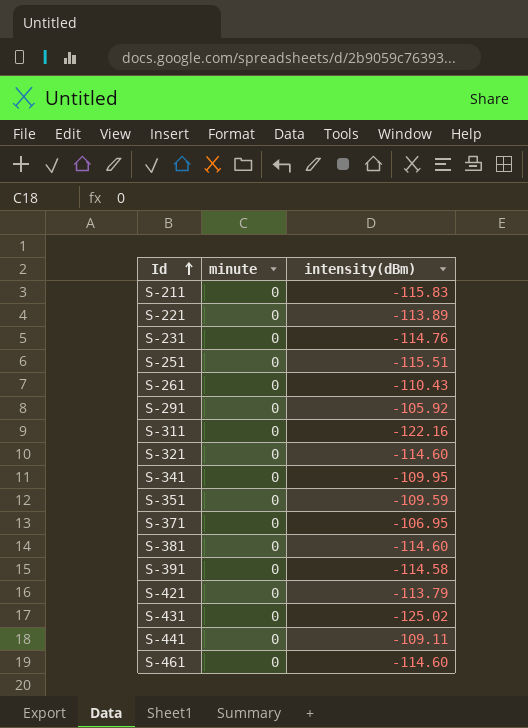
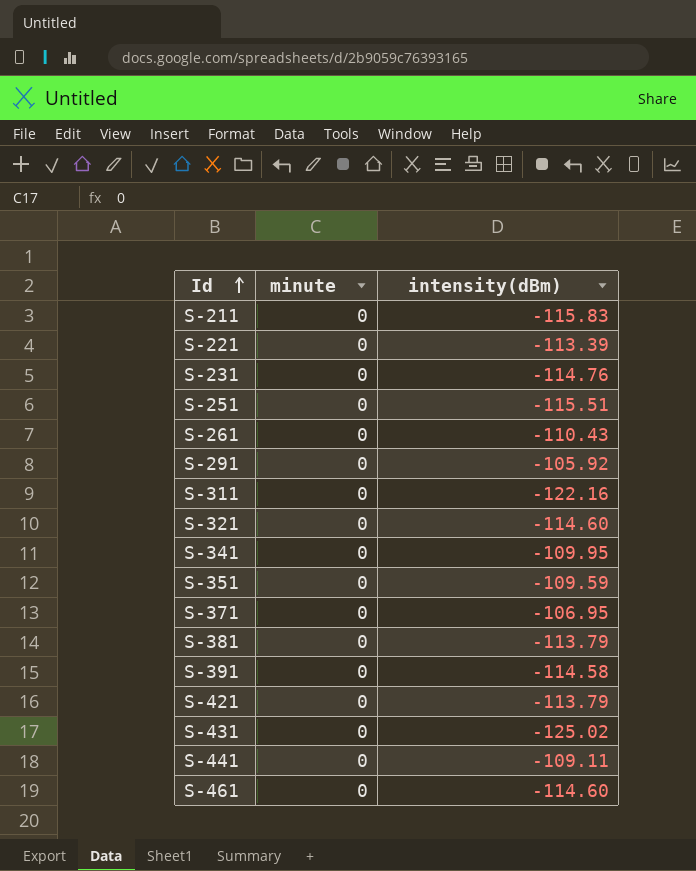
S-221 | intensity(dBm): -113.89 -> -113.39
S-381 | intensity(dBm): -114.60 -> -113.79

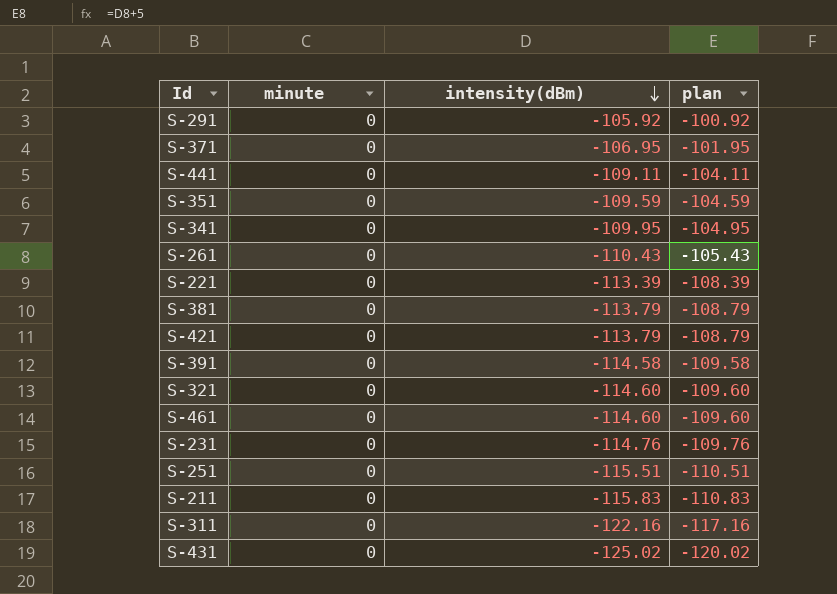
row order: Id ascending -> intensity(dBm) descending
column plan | formula: none -> [intensity(dBm)] + 5

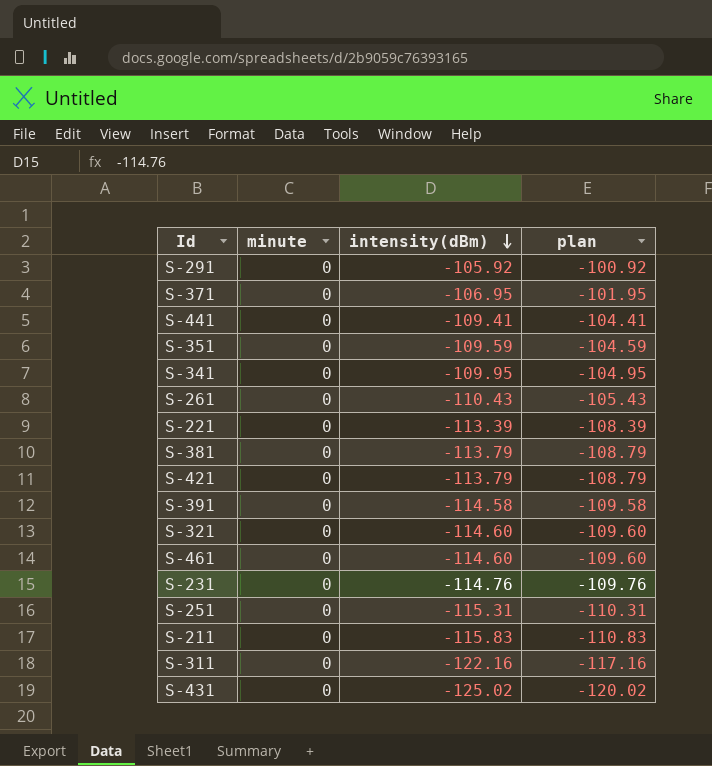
S-441 | intensity(dBm): -109.11 -> -109.41
S-441 | plan: -104.11 -> -104.41
S-251 | intensity(dBm): -115.51 -> -115.31
S-251 | plan: -110.51 -> -110.31

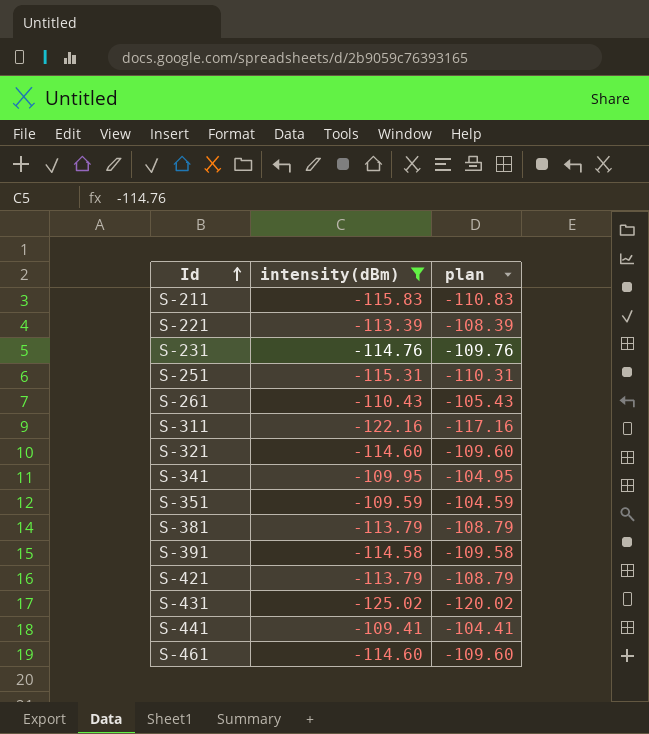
filter: none -> intensity(dBm) <= -109.41
row order: intensity(dBm) descending -> Id ascending
column minute | position: 2 -> none

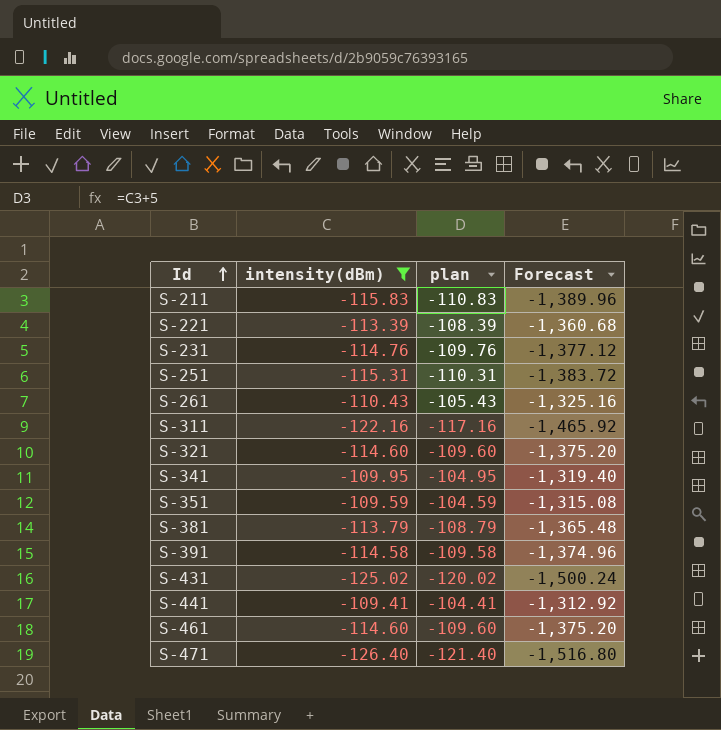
column Forecast | formula: none -> [intensity(dBm)] * 12
row S-421: -113.79 | -108.79 -> none
row S-471: none -> -126.40 | -121.40 | -1,516.80

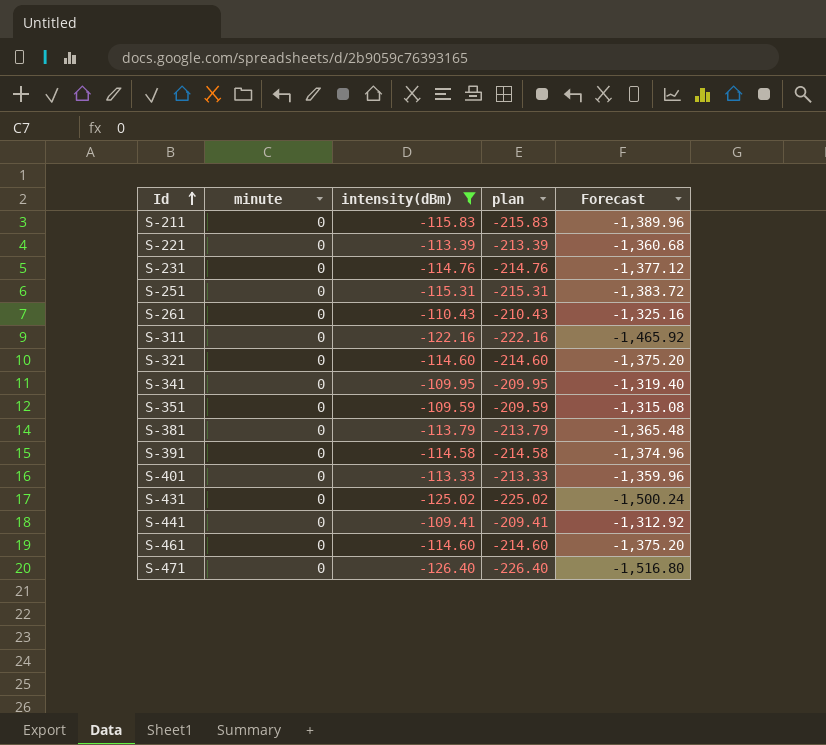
column minute | position: none -> 2
column plan | formula: [intensity(dBm)] + 5 -> [intensity(dBm)] - 100
row S-401: none -> 0 | -113.33 | -213.33 | -1,359.96

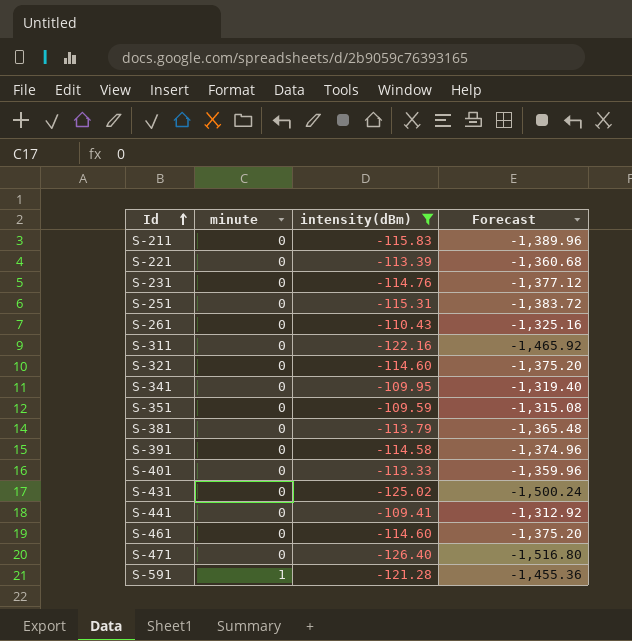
column plan | formula: [intensity(dBm)] - 100 -> none
row S-591: none -> 1 | -121.28 | -1,455.36

